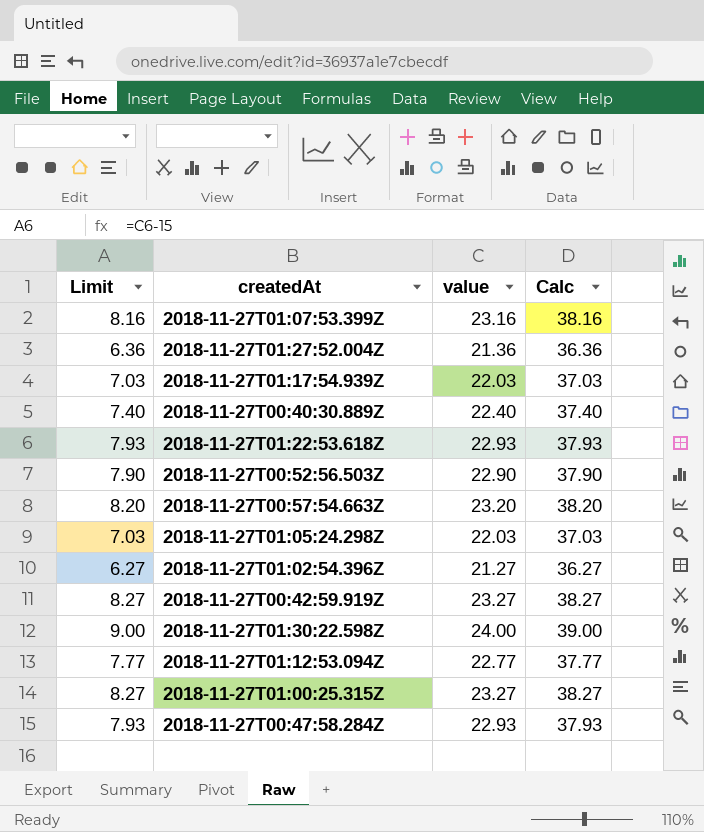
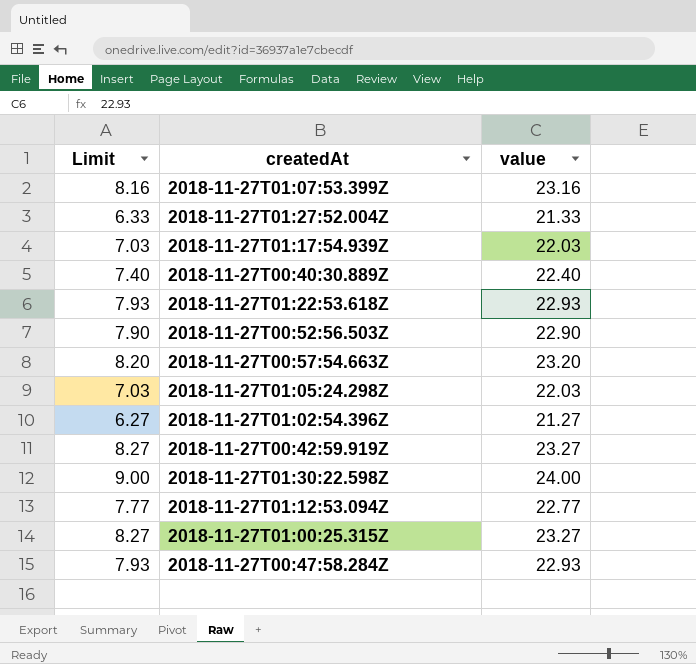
column Calc | formula: [value] + 15 -> none
2018-11-27T01:27:52.004Z | Limit: 6.36 -> 6.33
2018-11-27T01:27:52.004Z | value: 21.36 -> 21.33

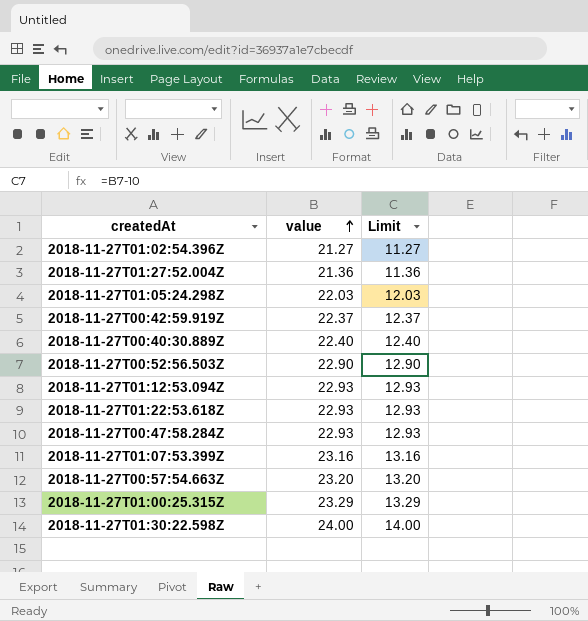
row order: none -> value ascending
column Limit | formula: [value] - 15 -> [value] - 10
column Limit | position: 1 -> 3
row 2018-11-27T01:17:54.939Z: 7.03 | 22.03 -> none
2018-11-27T01:27:52.004Z | value: 21.33 -> 21.36
2018-11-27T00:42:59.919Z | value: 23.27 -> 22.37
2018-11-27T01:12:53.094Z | value: 22.77 -> 22.93
2018-11-27T01:00:25.315Z | value: 23.27 -> 23.29

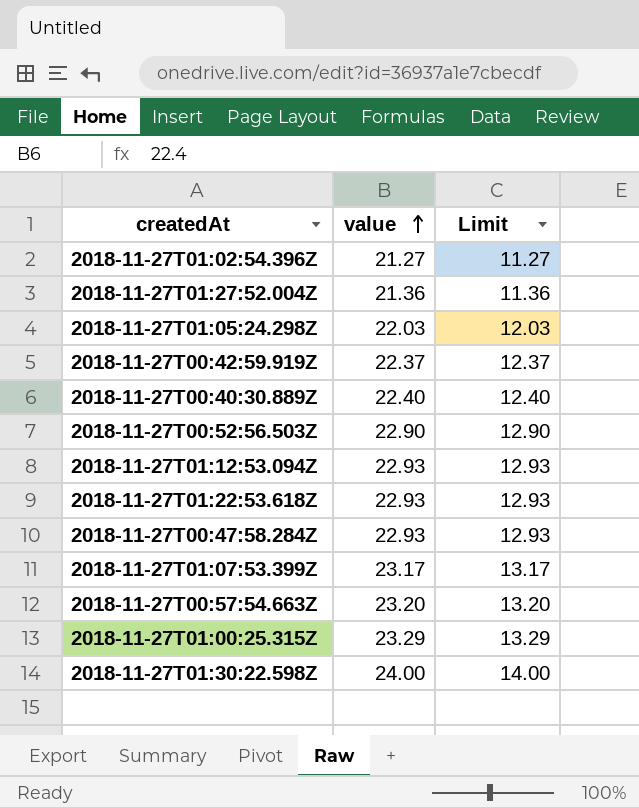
2018-11-27T01:07:53.399Z | value: 23.16 -> 23.17
2018-11-27T01:07:53.399Z | Limit: 13.16 -> 13.17

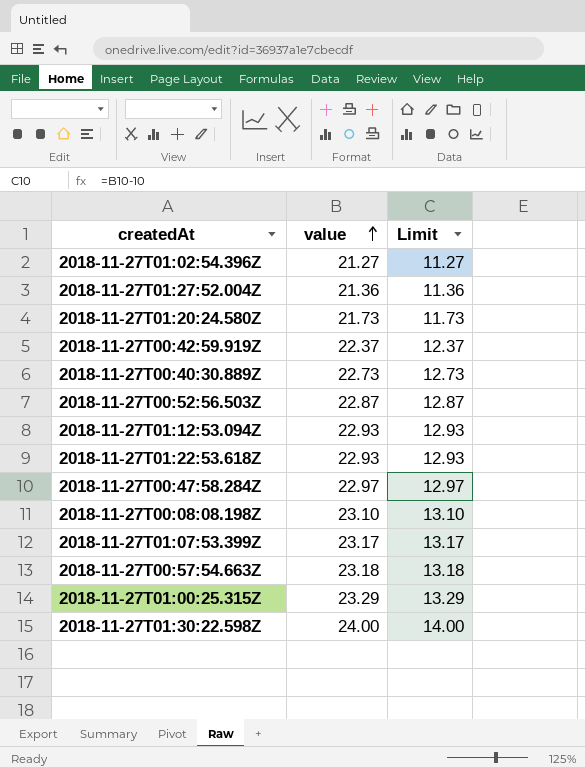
row 2018-11-27T01:05:24.298Z: 22.03 | 12.03 -> none
row 2018-11-27T01:20:24.580Z: none -> 21.73 | 11.73
2018-11-27T00:40:30.889Z | value: 22.40 -> 22.73
2018-11-27T00:40:30.889Z | Limit: 12.40 -> 12.73
2018-11-27T00:52:56.503Z | value: 22.90 -> 22.87
2018-11-27T00:52:56.503Z | Limit: 12.90 -> 12.87
2018-11-27T00:47:58.284Z | value: 22.93 -> 22.97
2018-11-27T00:47:58.284Z | Limit: 12.93 -> 12.97
row 2018-11-27T00:08:08.198Z: none -> 23.10 | 13.10
2018-11-27T00:57:54.663Z | value: 23.20 -> 23.18
2018-11-27T00:57:54.663Z | Limit: 13.20 -> 13.18

